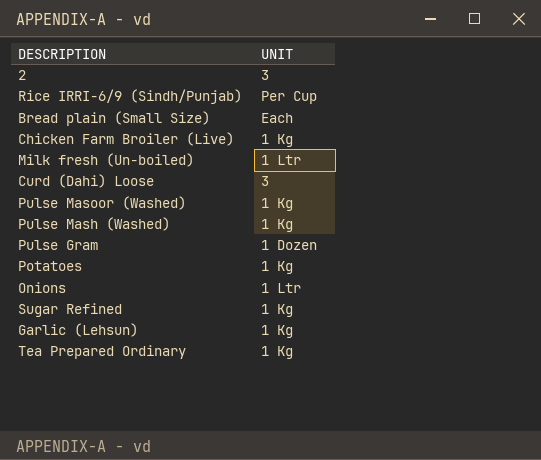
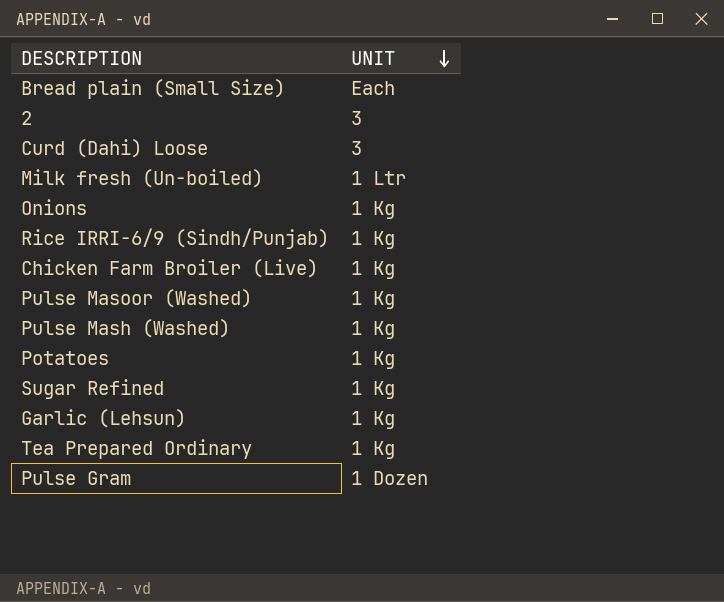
row order: none -> UNIT descending
Onions | UNIT: 1 Ltr -> 1 Kg
Rice IRRI-6/9 (Sindh/Punjab) | UNIT: Per Cup -> 1 Kg

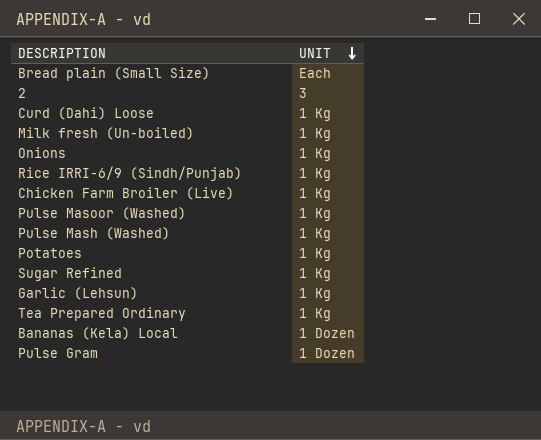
Curd (Dahi) Loose | UNIT: 3 -> 1 Kg
Milk fresh (Un-boiled) | UNIT: 1 Ltr -> 1 Kg
row Bananas (Kela) Local: none -> 1 Dozen

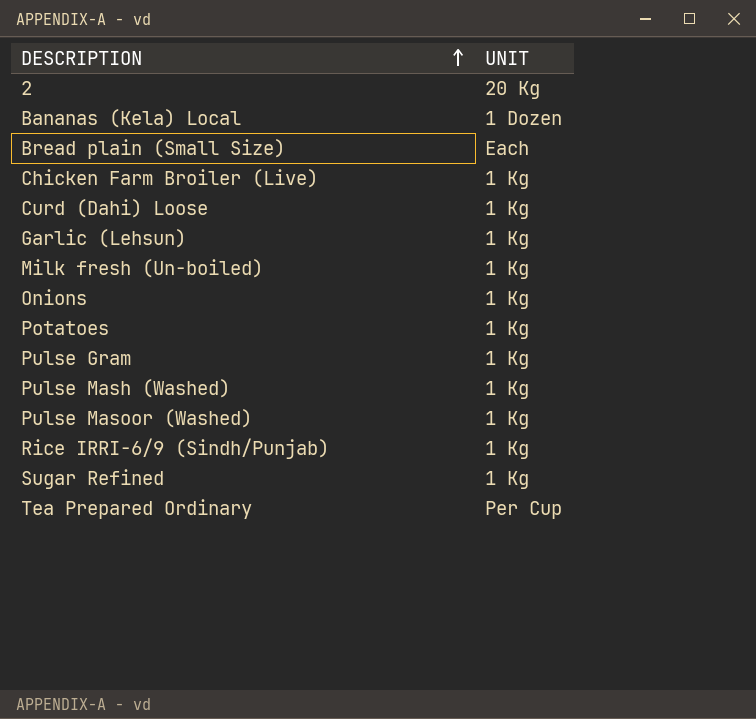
row order: UNIT descending -> DESCRIPTION ascending
2 | UNIT: 3 -> 20 Kg
Pulse Gram | UNIT: 1 Dozen -> 1 Kg
Tea Prepared Ordinary | UNIT: 1 Kg -> Per Cup

